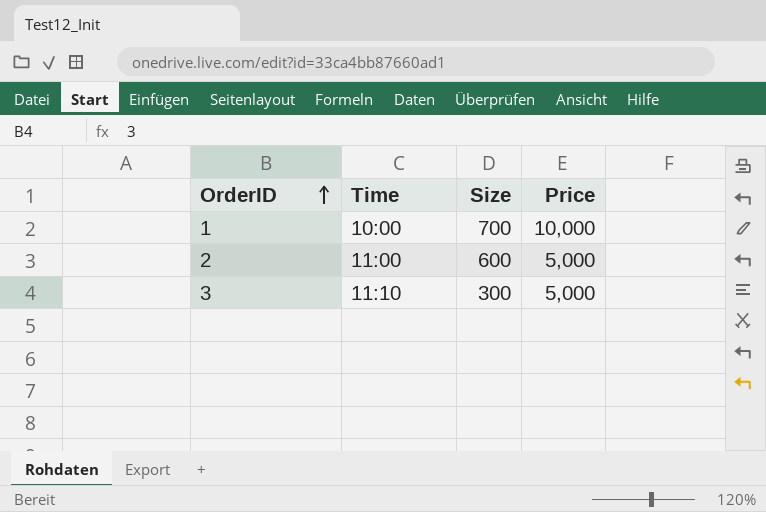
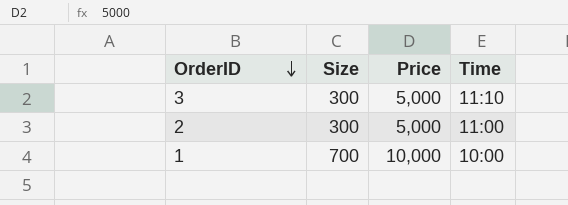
row order: OrderID ascending -> OrderID descending
column Time | position: 2 -> 4
2 | Size: 600 -> 300

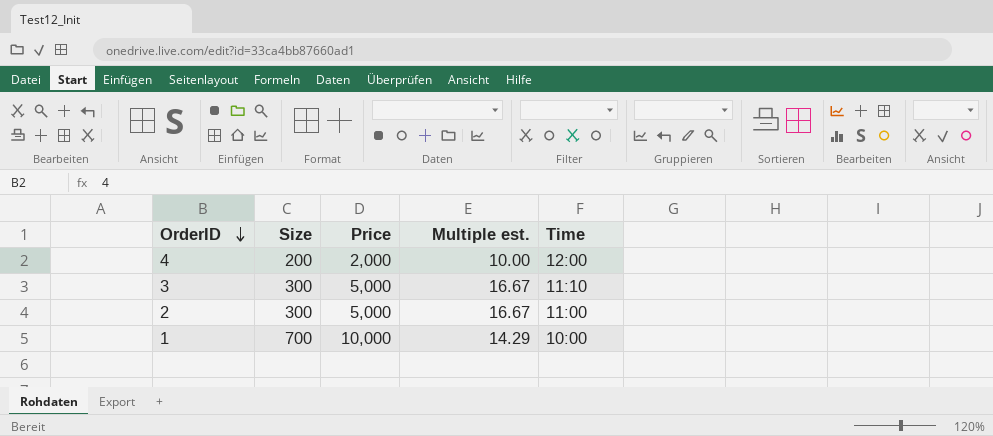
column Multiple est. | formula: none -> [Price] / [Size]
row 4: none -> 200 | 2,000 | 10.00 | 12:00

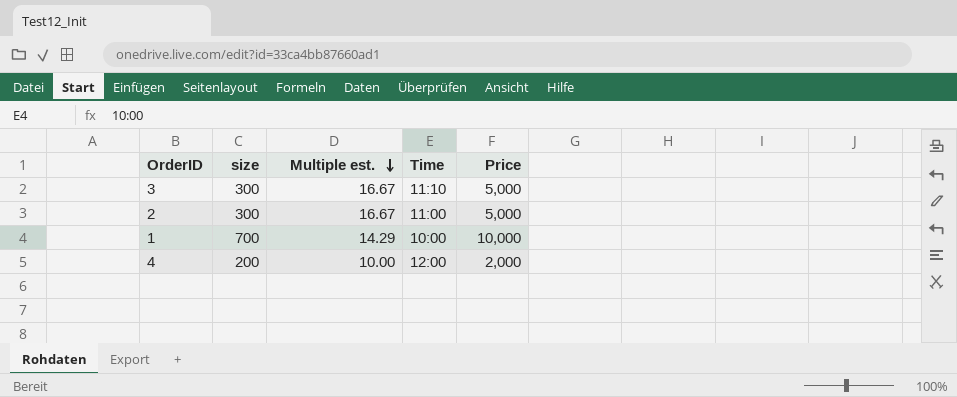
row order: OrderID descending -> Multiple est. descending
column name: Size -> size
column Price | position: 3 -> 5

